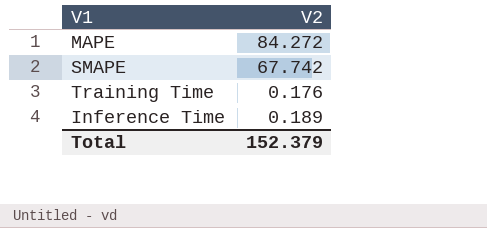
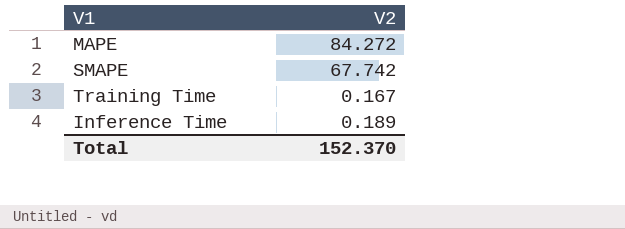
Training Time | V2: 0.176 -> 0.167
Total | V2: 152.379 -> 152.370

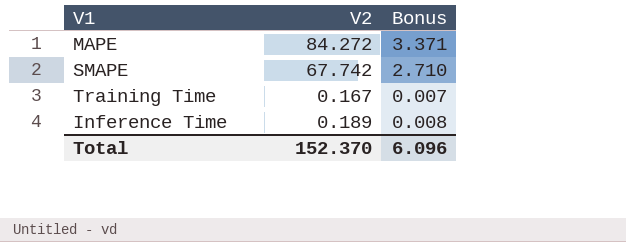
column Bonus | formula: none -> [V2] * 0.04

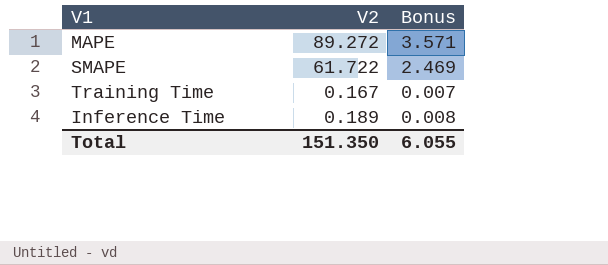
MAPE | V2: 84.272 -> 89.272
MAPE | Bonus: 3.371 -> 3.571
SMAPE | V2: 67.742 -> 61.722
SMAPE | Bonus: 2.710 -> 2.469
Total | V2: 152.370 -> 151.350
Total | Bonus: 6.096 -> 6.055

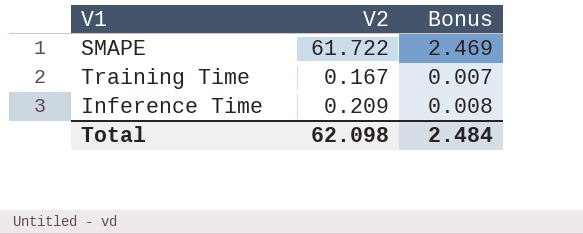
row MAPE: 89.272 | 3.571 -> none
Inference Time | V2: 0.189 -> 0.209
Total | V2: 151.350 -> 62.098
Total | Bonus: 6.055 -> 2.484

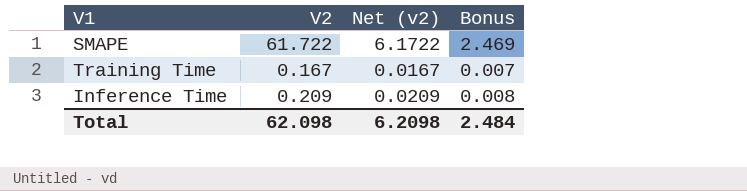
column Net (v2) | formula: none -> [V2] * 0.1

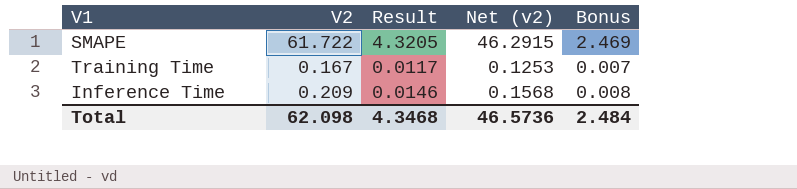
column Result | formula: none -> [V2] * 0.07
column Net (v2) | formula: [V2] * 0.1 -> [V2] * 0.75
Total | Net (v2): 6.2098 -> 46.5736

